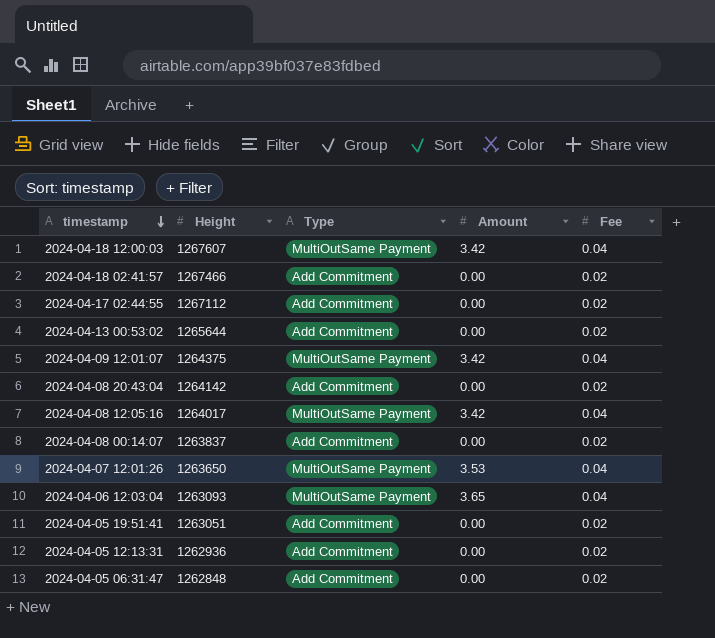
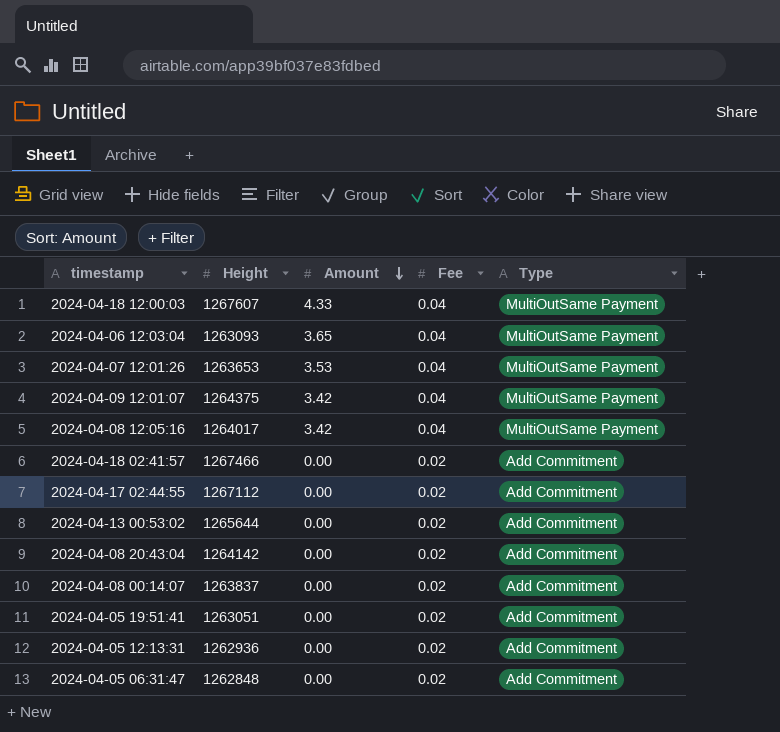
row order: timestamp descending -> Amount descending
column Type | position: 3 -> 5
2024-04-18 12:00:03 | Amount: 3.42 -> 4.33
2024-04-07 12:01:26 | Height: 1263650 -> 1263653

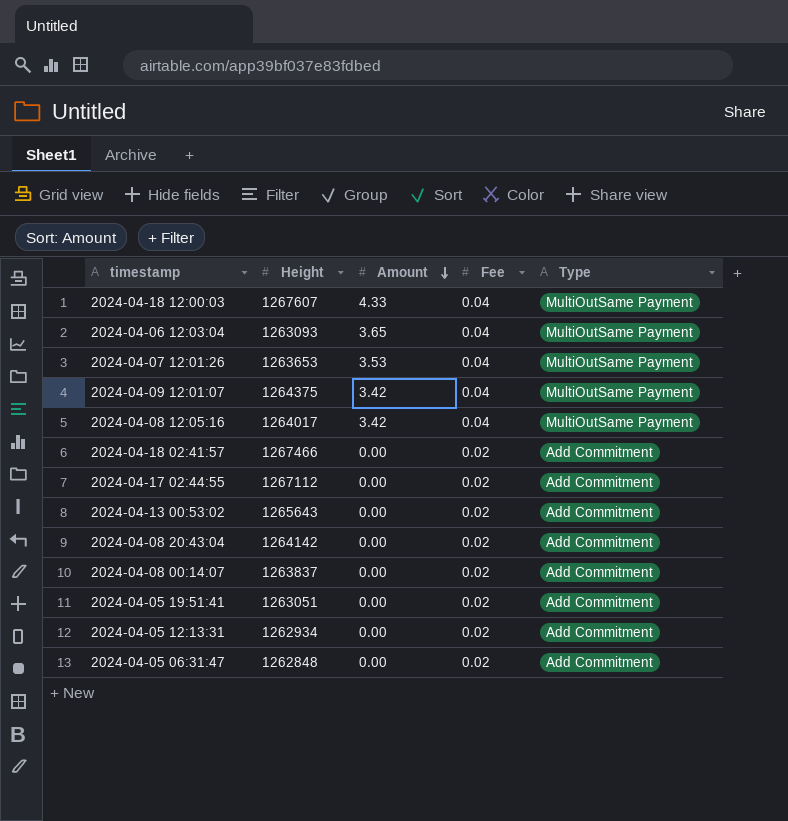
2024-04-13 00:53:02 | Height: 1265644 -> 1265643
2024-04-05 12:13:31 | Height: 1262936 -> 1262934

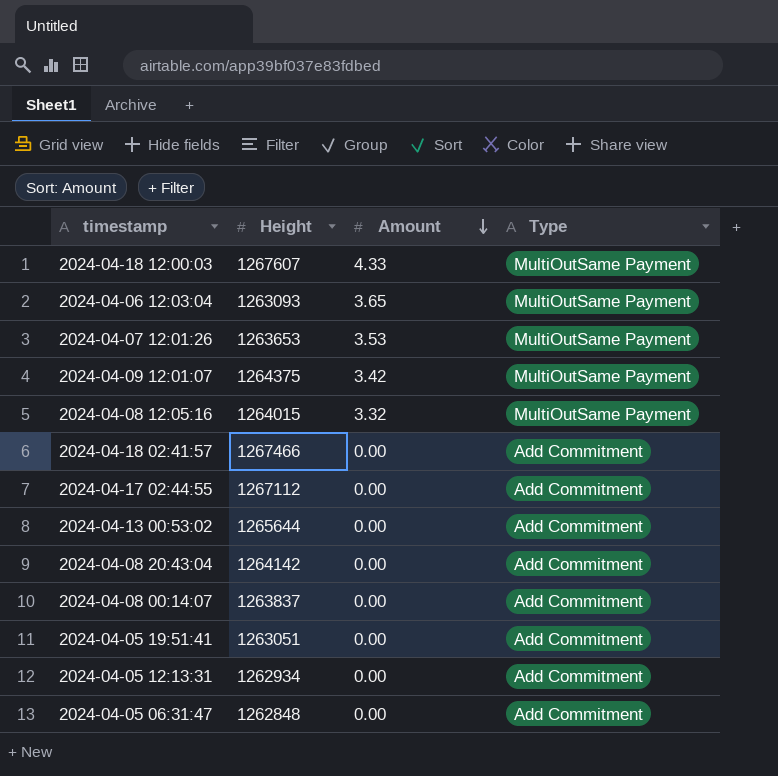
column Fee | position: 4 -> none
2024-04-08 12:05:16 | Height: 1264017 -> 1264015
2024-04-08 12:05:16 | Amount: 3.42 -> 3.32
2024-04-13 00:53:02 | Height: 1265643 -> 1265644

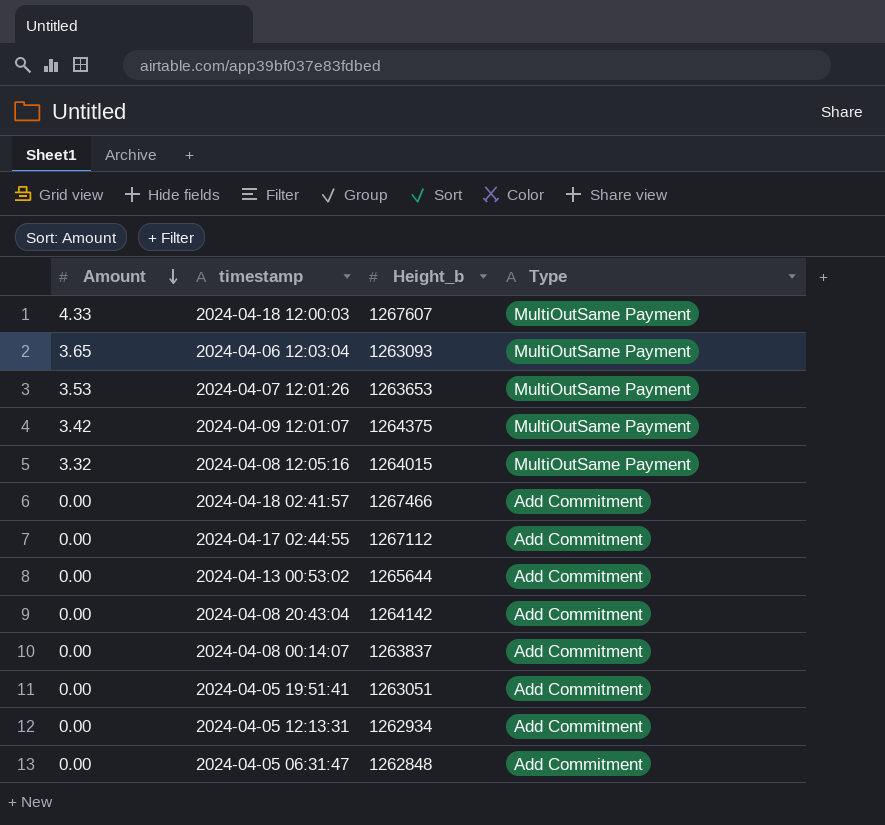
column Amount | position: 3 -> 1
column name: Height -> Height_b

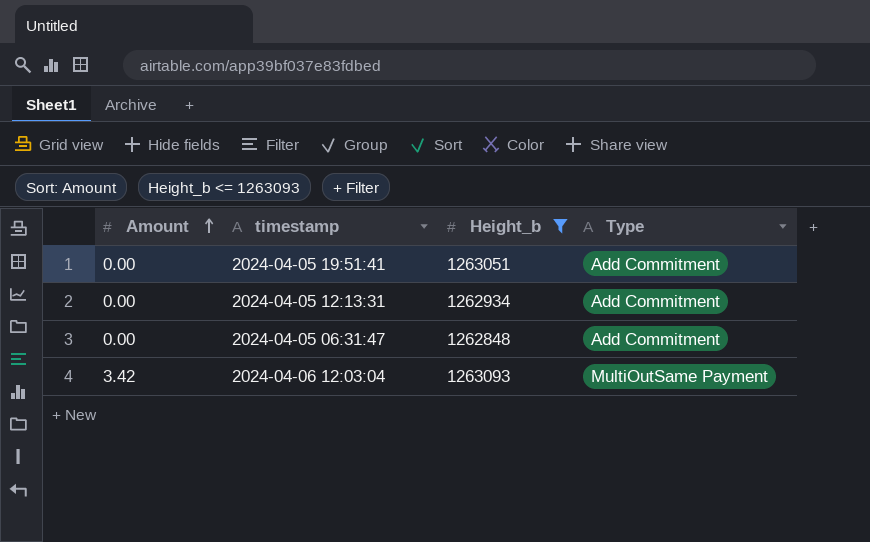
filter: none -> Height_b <= 1263093
row order: Amount descending -> Amount ascending
2024-04-06 12:03:04 | Amount: 3.65 -> 3.42

